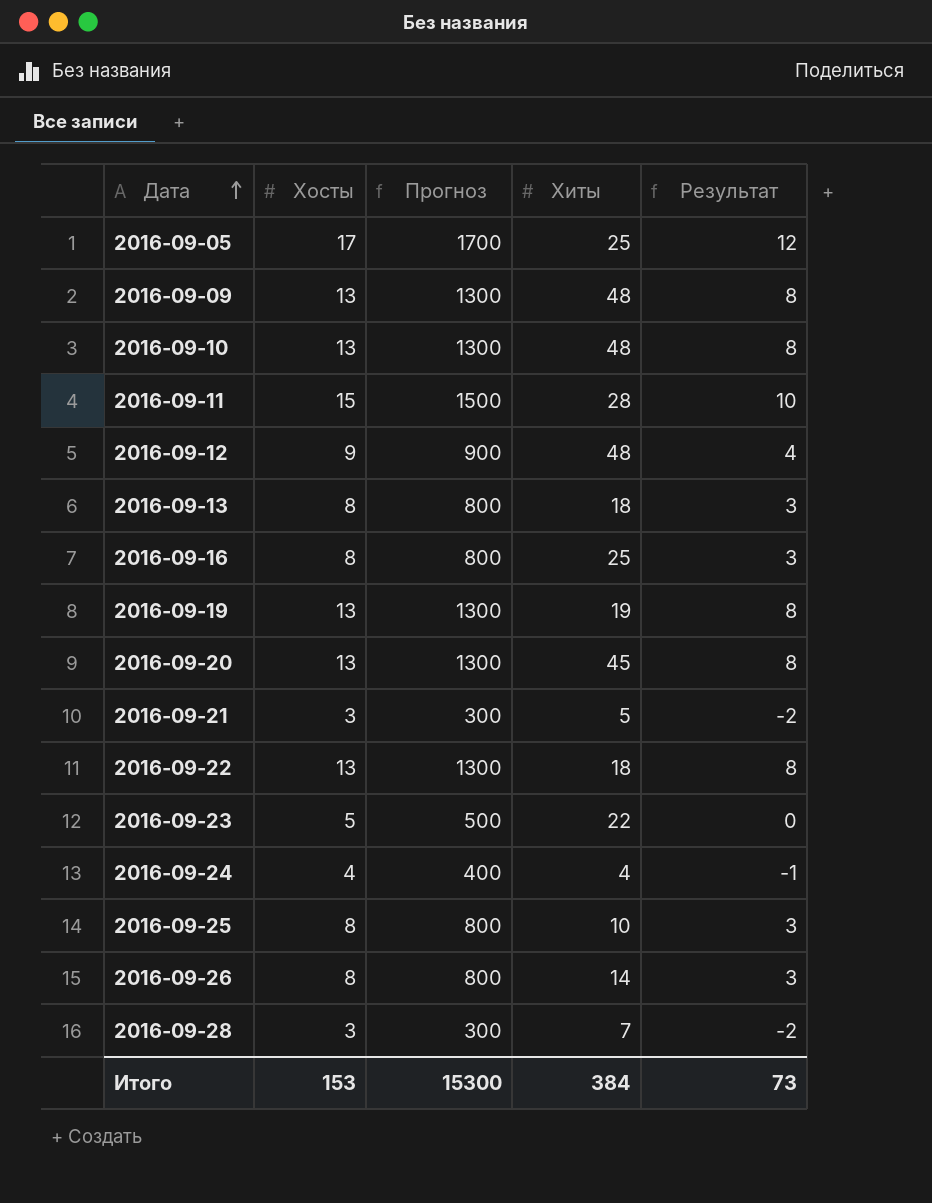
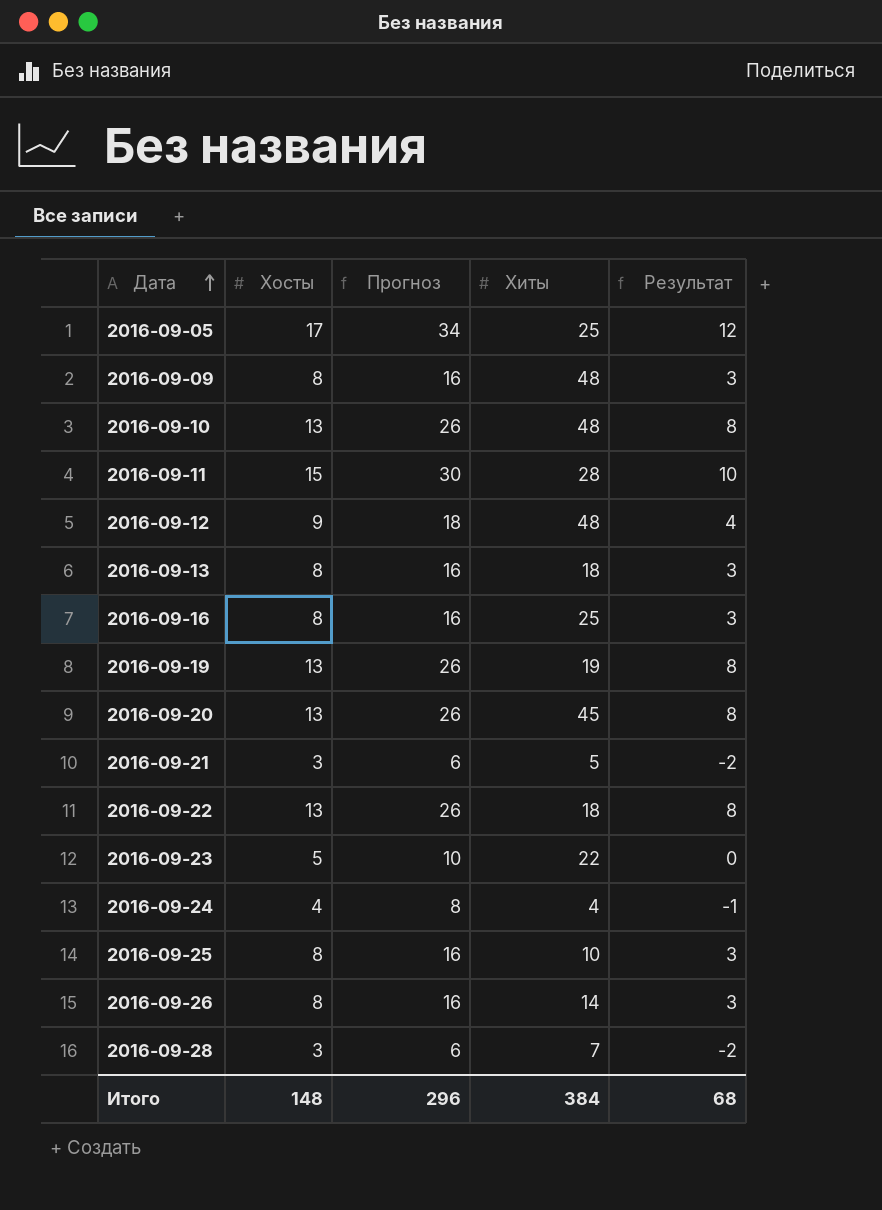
column Прогноз | formula: [Хосты] * 100 -> [Хосты] * 2
2016-09-09 | Хосты: 13 -> 8
2016-09-09 | Результат: 8 -> 3
Итого | Хосты: 153 -> 148
Итого | Прогноз: 15300 -> 296
Итого | Результат: 73 -> 68

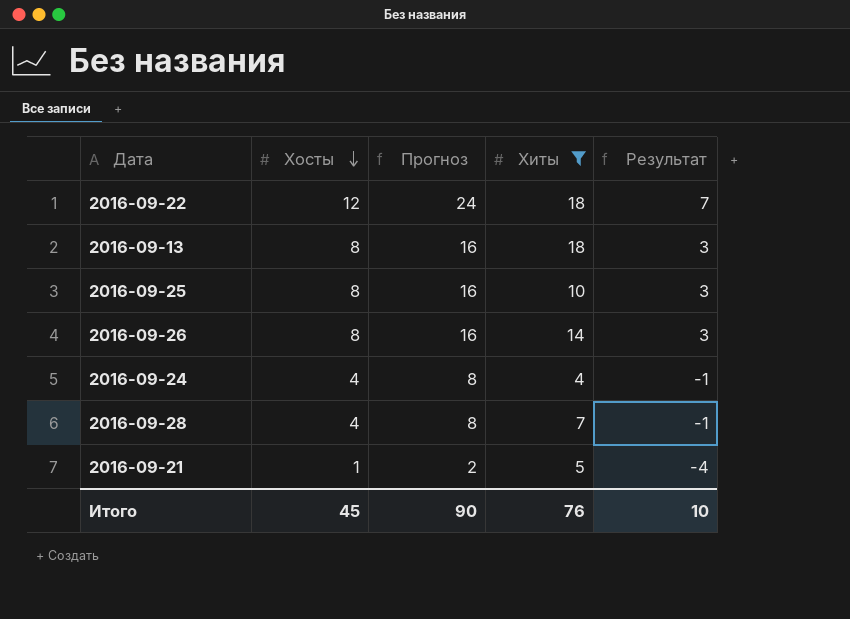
filter: none -> Хиты <= 18
row order: Дата ascending -> Хосты descending
2016-09-22 | Хосты: 13 -> 12
2016-09-22 | Прогноз: 26 -> 24
2016-09-22 | Результат: 8 -> 7
2016-09-28 | Хосты: 3 -> 4
2016-09-28 | Прогноз: 6 -> 8
2016-09-28 | Результат: -2 -> -1
2016-09-21 | Хосты: 3 -> 1
2016-09-21 | Прогноз: 6 -> 2
2016-09-21 | Результат: -2 -> -4
Итого | Хосты: 148 -> 45
Итого | Прогноз: 296 -> 90
Итого | Хиты: 384 -> 76
Итого | Результат: 68 -> 10

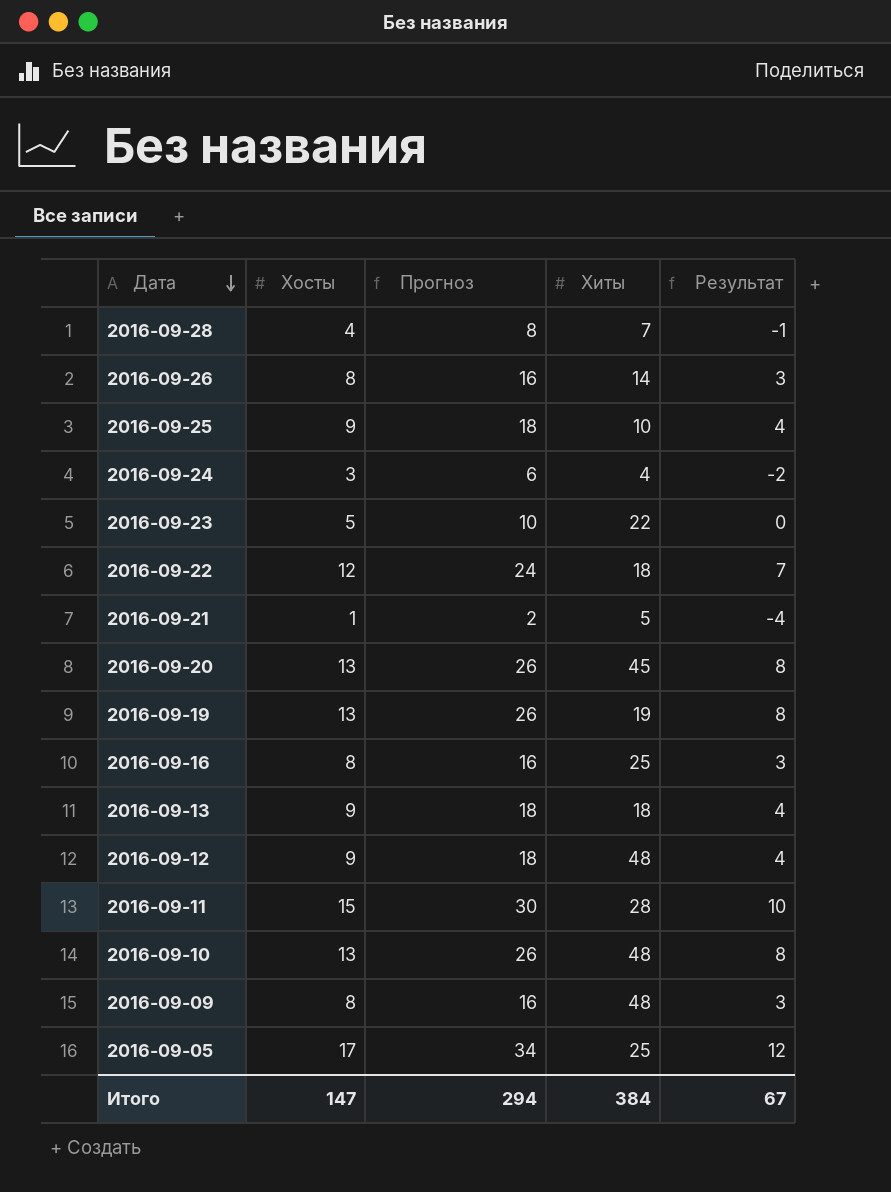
filter: Хиты <= 18 -> none
row order: Хосты descending -> Дата descending
2016-09-25 | Хосты: 8 -> 9
2016-09-25 | Прогноз: 16 -> 18
2016-09-25 | Результат: 3 -> 4
2016-09-24 | Хосты: 4 -> 3
2016-09-24 | Прогноз: 8 -> 6
2016-09-24 | Результат: -1 -> -2
2016-09-13 | Хосты: 8 -> 9
2016-09-13 | Прогноз: 16 -> 18
2016-09-13 | Результат: 3 -> 4
Итого | Хосты: 45 -> 147
Итого | Прогноз: 90 -> 294
Итого | Хиты: 76 -> 384
Итого | Результат: 10 -> 67

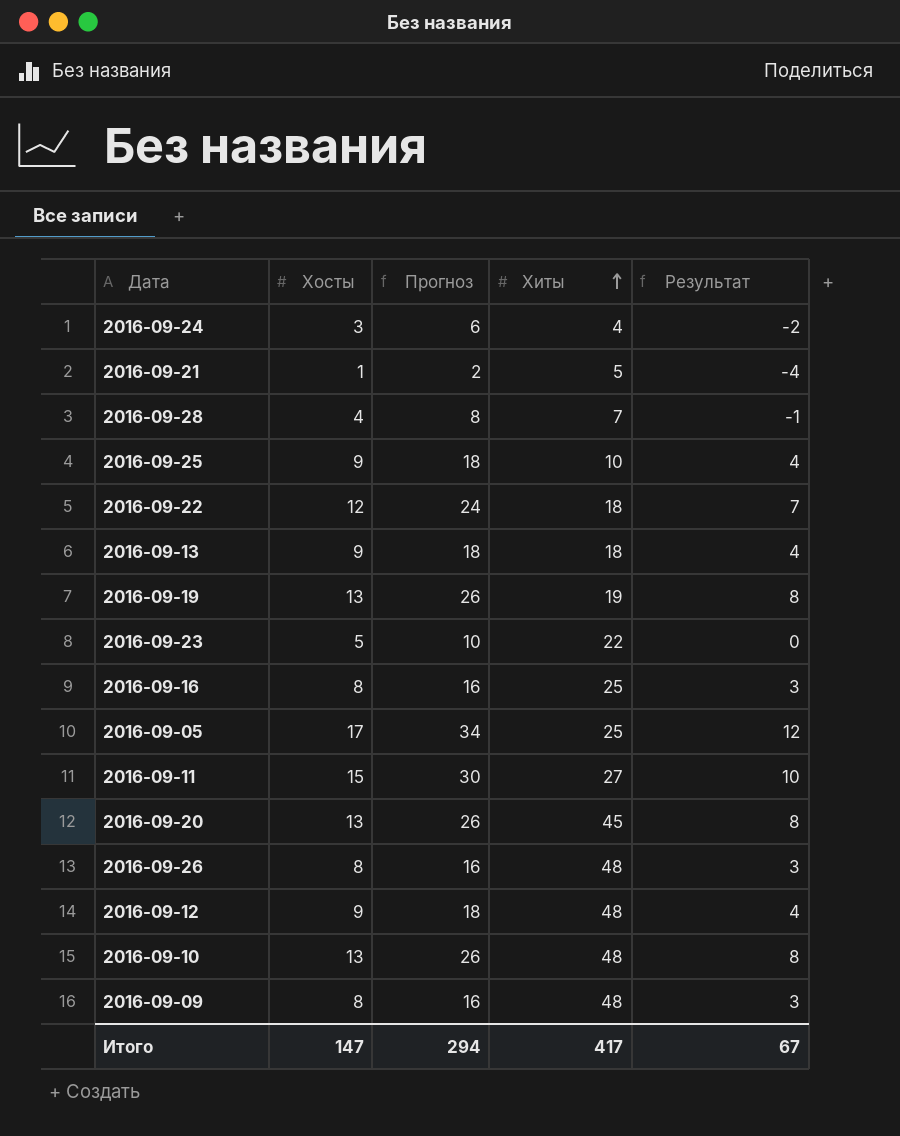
row order: Дата descending -> Хиты ascending
2016-09-11 | Хиты: 28 -> 27
2016-09-26 | Хиты: 14 -> 48
Итого | Хиты: 384 -> 417

